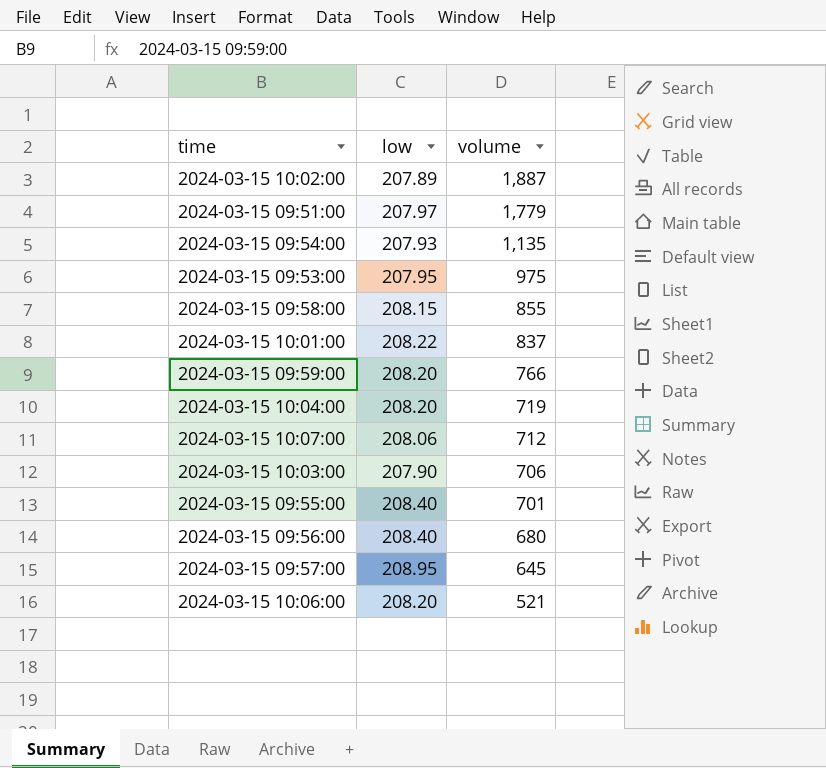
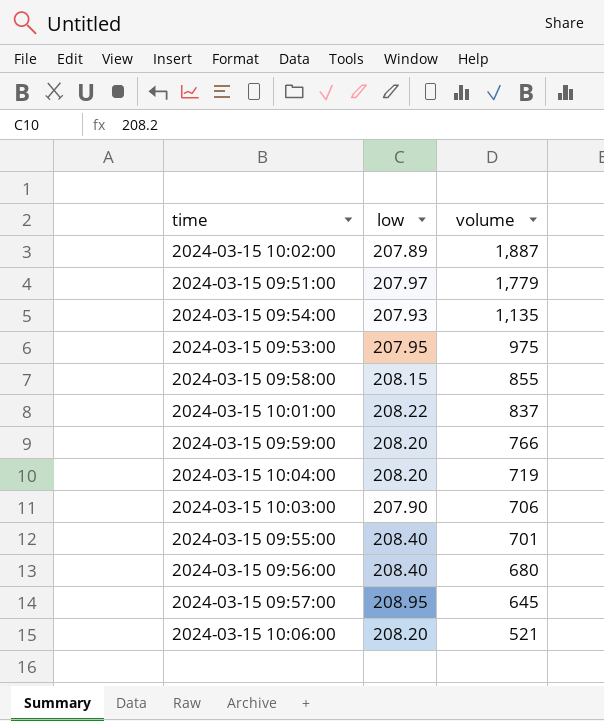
row 2024-03-15 10:07:00: 208.06 | 712 -> none

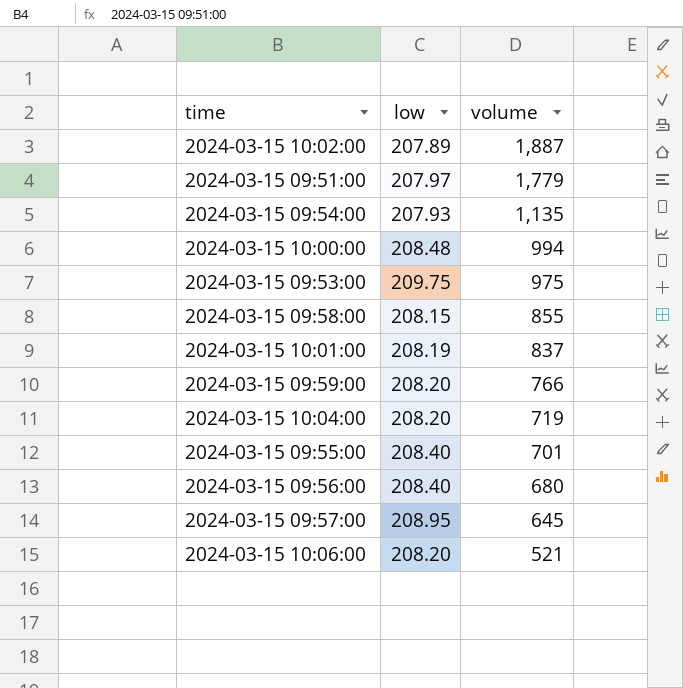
row 2024-03-15 10:03:00: 207.90 | 706 -> none
row 2024-03-15 10:00:00: none -> 208.48 | 994
2024-03-15 09:53:00 | low: 207.95 -> 209.75
2024-03-15 10:01:00 | low: 208.22 -> 208.19

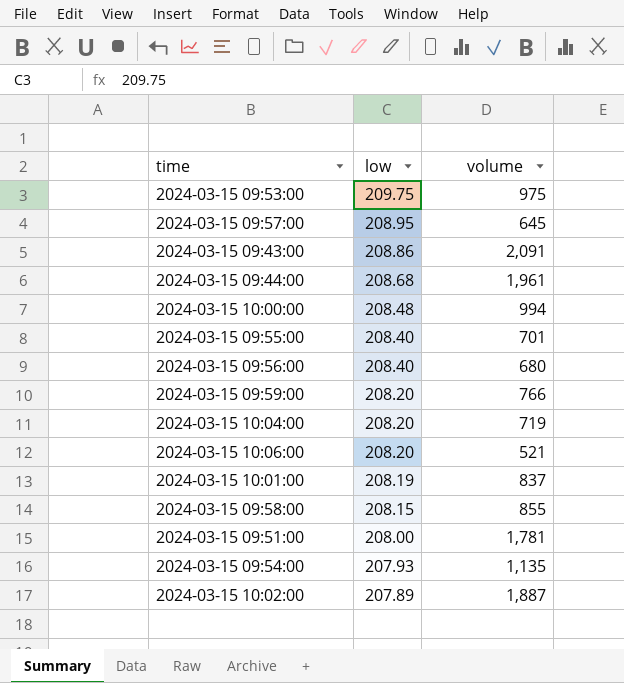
row order: volume descending -> low descending
row 2024-03-15 09:43:00: none -> 208.86 | 2,091
row 2024-03-15 09:44:00: none -> 208.68 | 1,961
2024-03-15 09:51:00 | low: 207.97 -> 208.00
2024-03-15 09:51:00 | volume: 1,779 -> 1,781

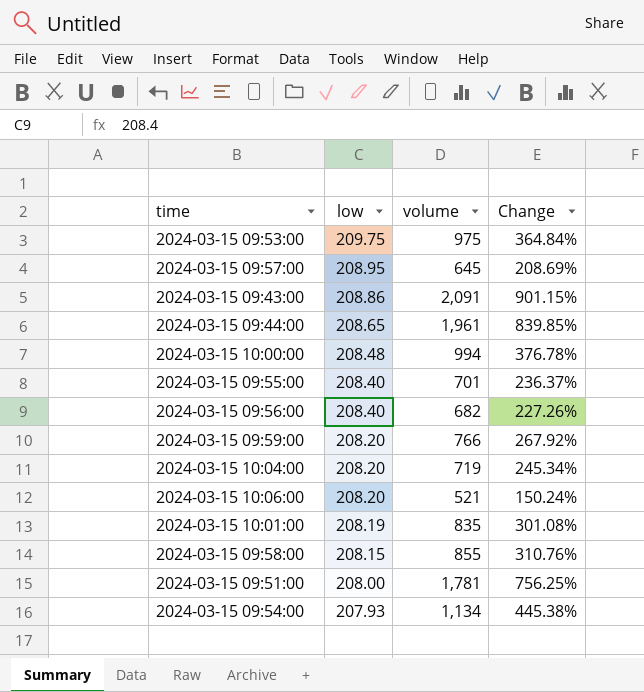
column Change | formula: none -> ([volume] - [low]) / [low]
row 2024-03-15 10:02:00: 207.89 | 1,887 -> none
2024-03-15 09:44:00 | low: 208.68 -> 208.65
2024-03-15 09:56:00 | volume: 680 -> 682
2024-03-15 10:01:00 | volume: 837 -> 835
2024-03-15 09:54:00 | volume: 1,135 -> 1,134

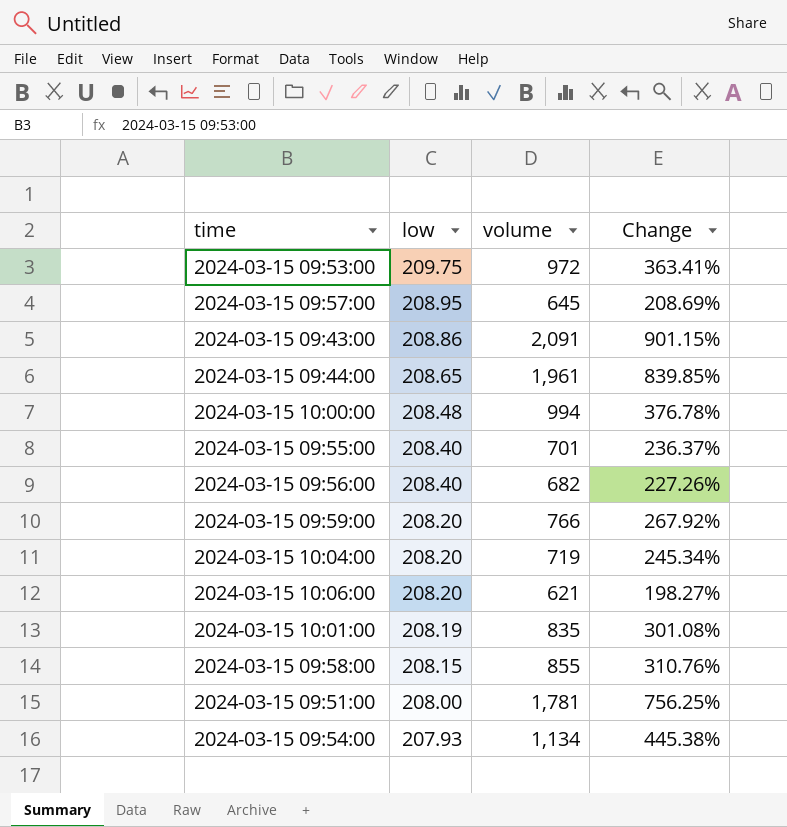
2024-03-15 09:53:00 | volume: 975 -> 972
2024-03-15 09:53:00 | Change: 364.84% -> 363.41%
2024-03-15 10:06:00 | volume: 521 -> 621
2024-03-15 10:06:00 | Change: 150.24% -> 198.27%

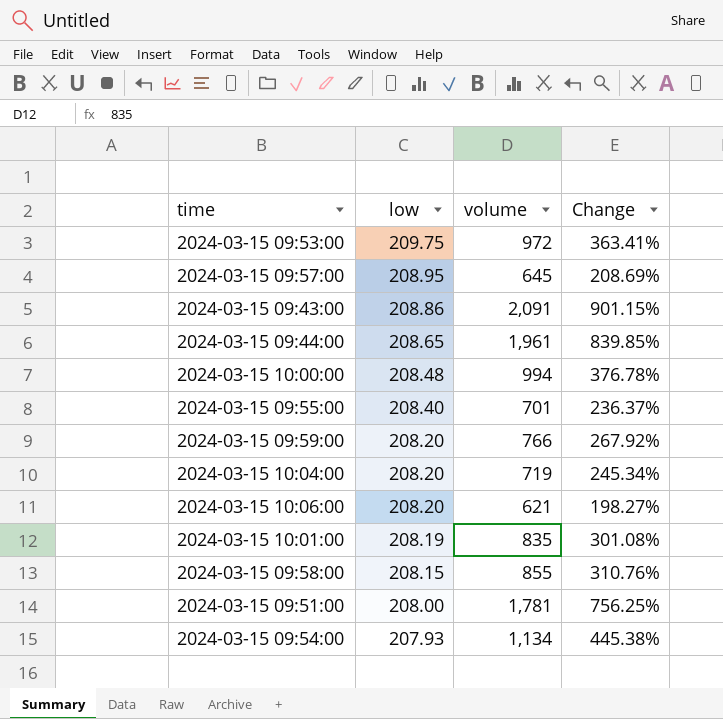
row 2024-03-15 09:56:00: 208.40 | 682 | 227.26% -> none

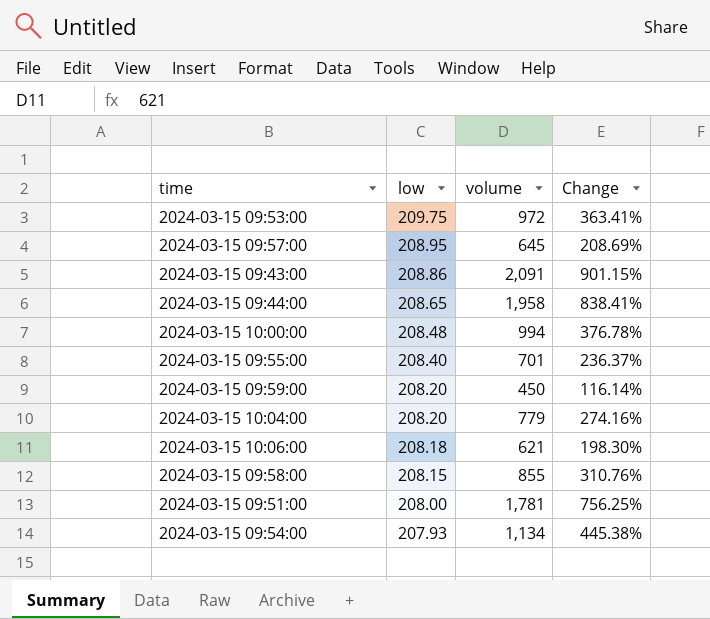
row 2024-03-15 10:01:00: 208.19 | 835 | 301.08% -> none
2024-03-15 09:44:00 | volume: 1,961 -> 1,958
2024-03-15 09:44:00 | Change: 839.85% -> 838.41%
2024-03-15 09:59:00 | volume: 766 -> 450
2024-03-15 09:59:00 | Change: 267.92% -> 116.14%
2024-03-15 10:04:00 | volume: 719 -> 779
2024-03-15 10:04:00 | Change: 245.34% -> 274.16%
2024-03-15 10:06:00 | low: 208.20 -> 208.18
2024-03-15 10:06:00 | Change: 198.27% -> 198.30%

